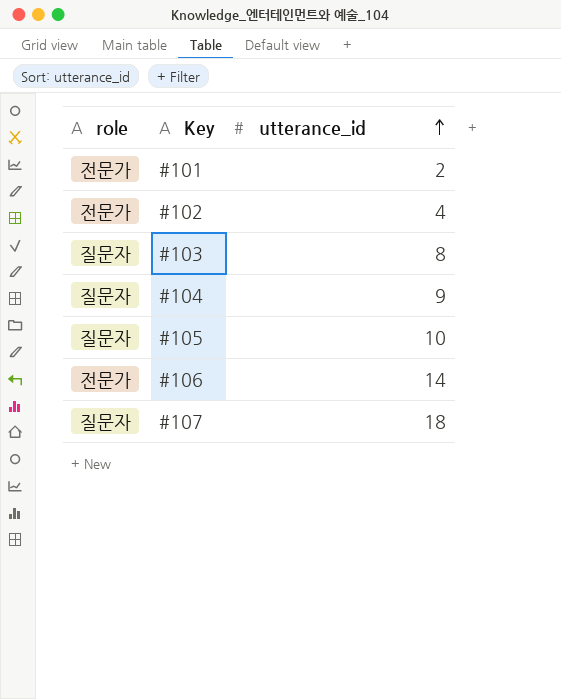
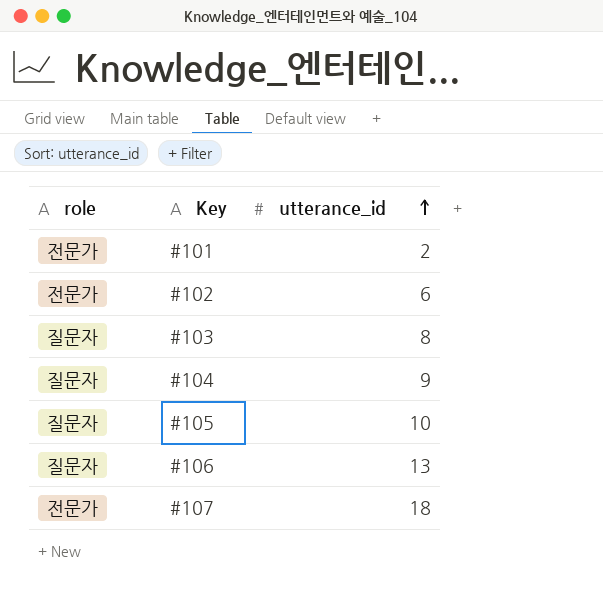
#102 | utterance_id: 4 -> 6
#106 | role: 전문가 -> 질문자
#106 | utterance_id: 14 -> 13
#107 | role: 질문자 -> 전문가

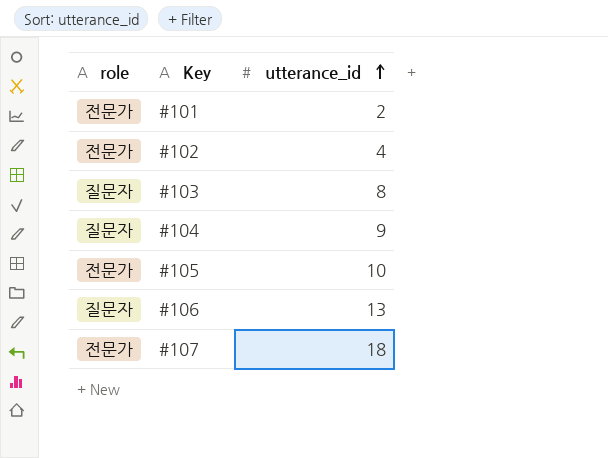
#102 | utterance_id: 6 -> 4
#105 | role: 질문자 -> 전문가

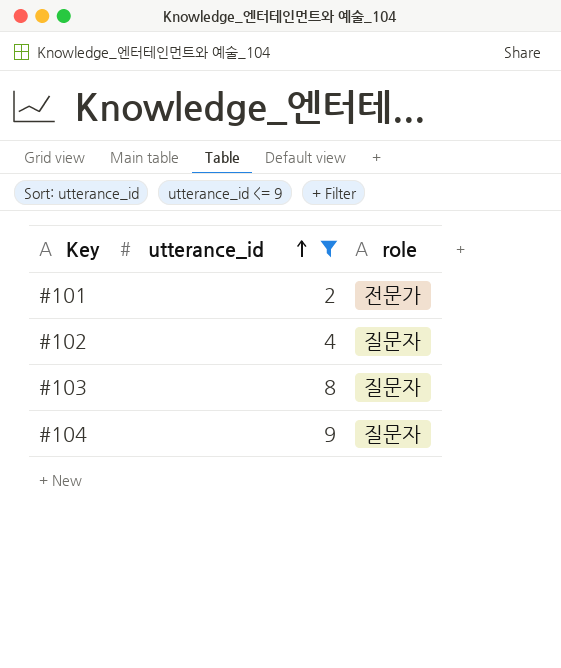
filter: none -> utterance_id <= 9
column role | position: 1 -> 3
#102 | role: 전문가 -> 질문자

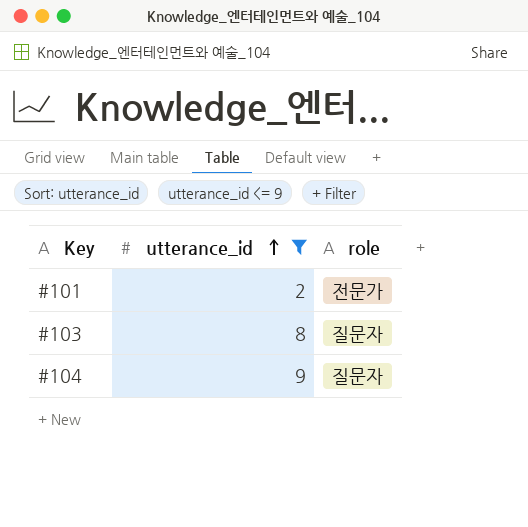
row #102: 4 | 질문자 -> none

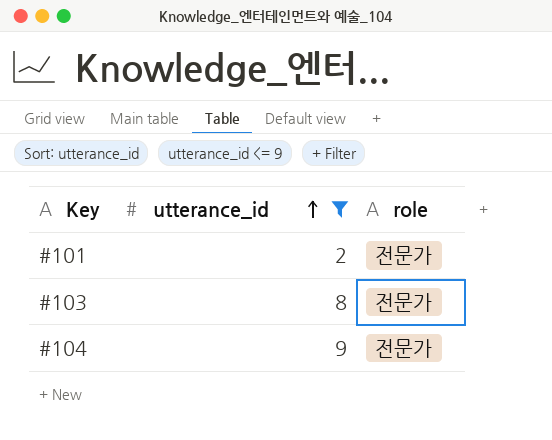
#103 | role: 질문자 -> 전문가
#104 | role: 질문자 -> 전문가

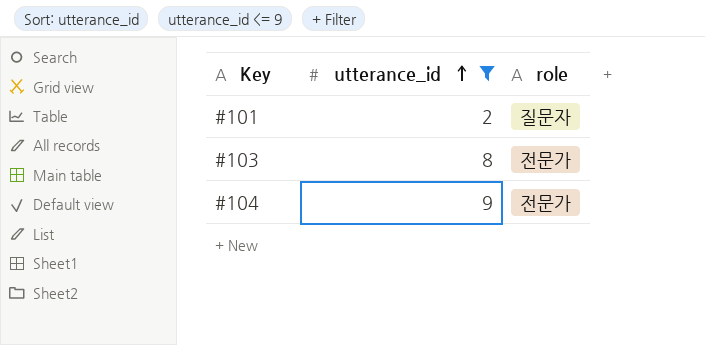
#101 | role: 전문가 -> 질문자

